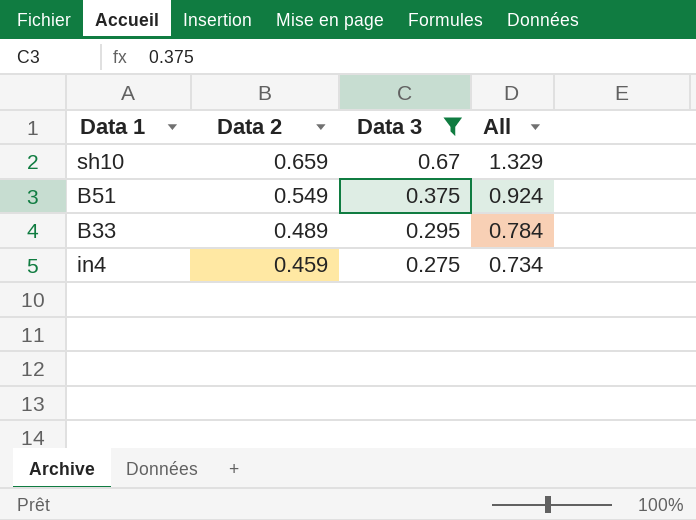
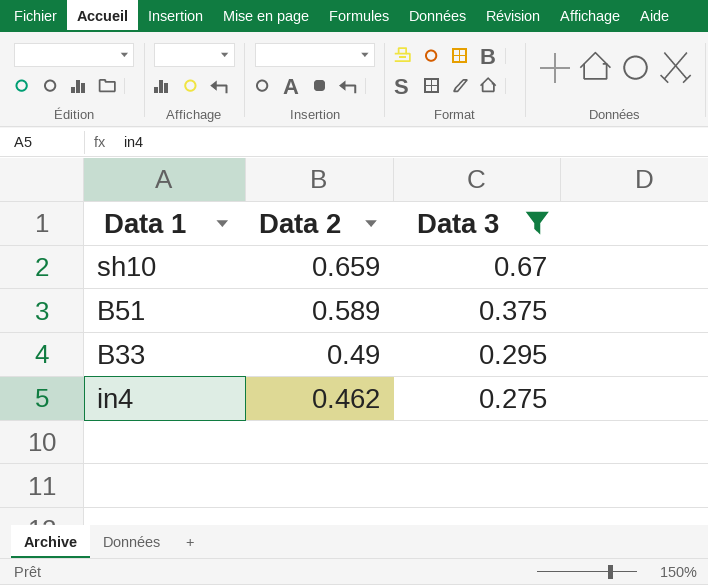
column All | formula: [Data 2] + [Data 3] -> none
B51 | Data 2: 0.549 -> 0.589
B33 | Data 2: 0.489 -> 0.49
in4 | Data 2: 0.459 -> 0.462

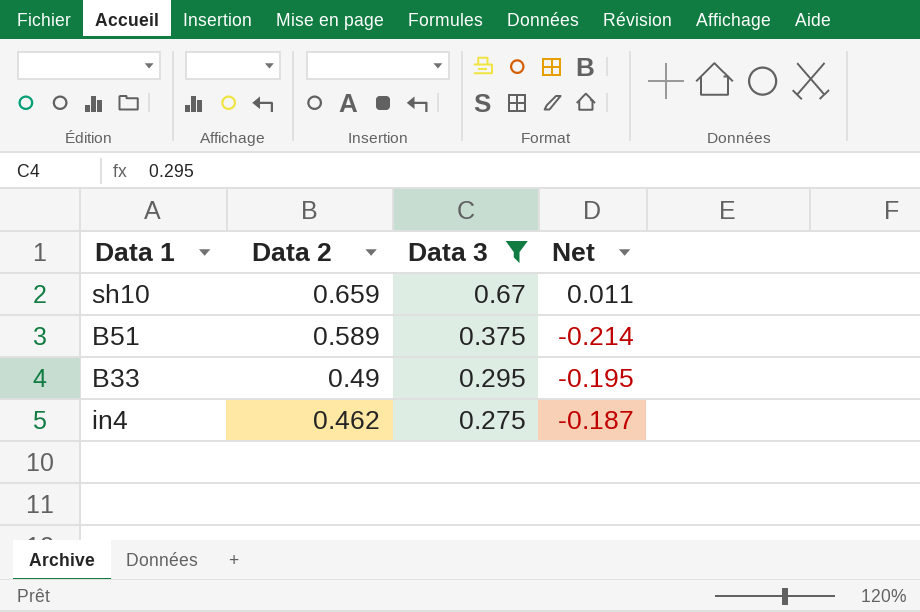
column Net | formula: none -> [Data 3] - [Data 2]

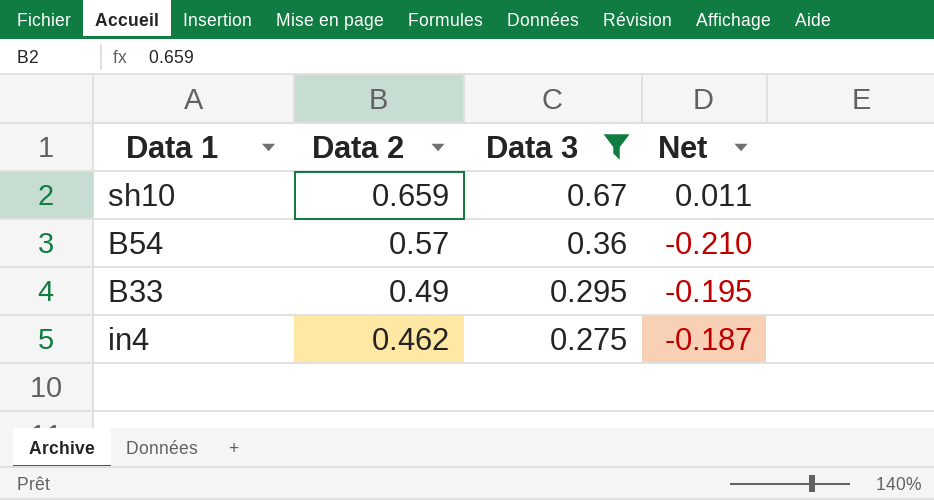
row B51: 0.589 | 0.375 | -0.214 -> none
row B54: none -> 0.57 | 0.36 | -0.210

